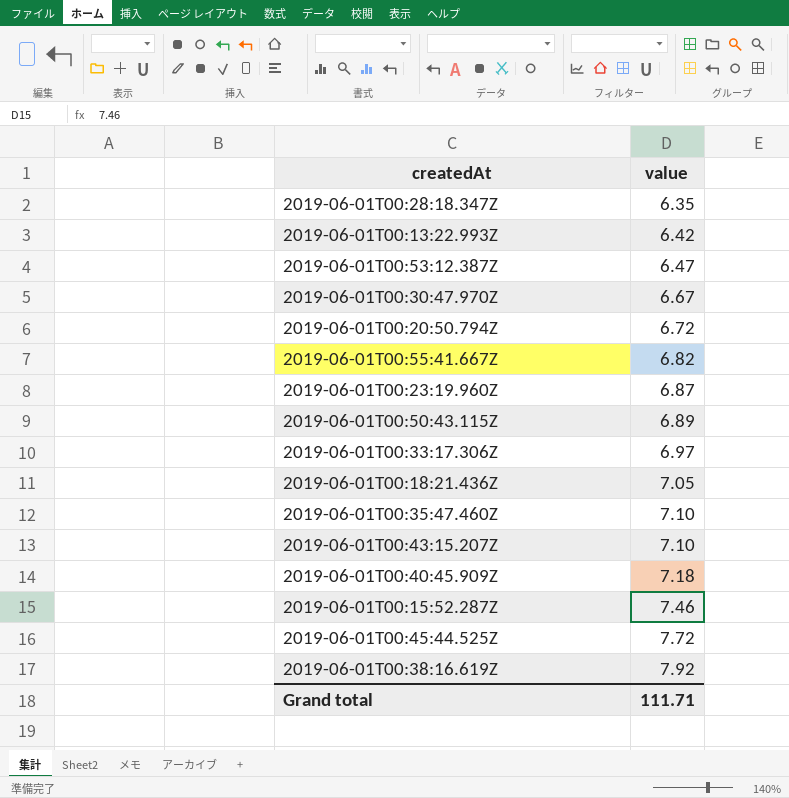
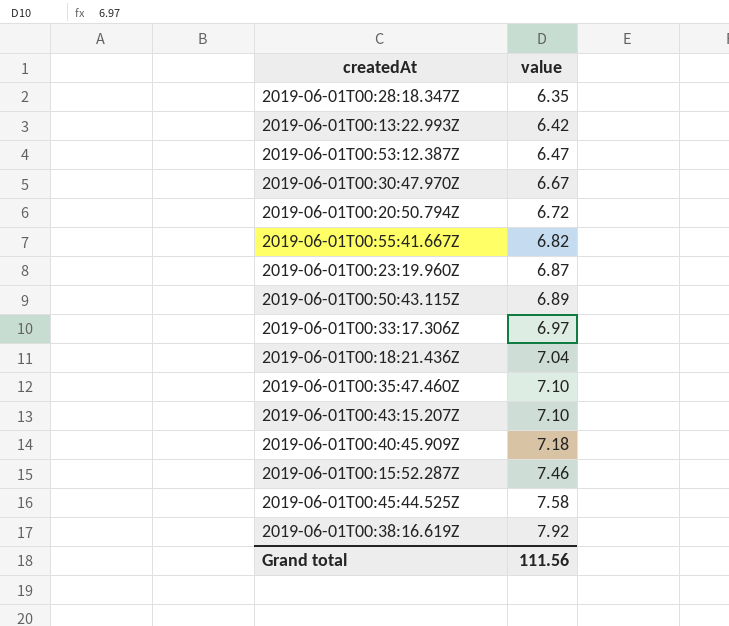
2019-06-01T00:18:21.436Z | value: 7.05 -> 7.04
2019-06-01T00:45:44.525Z | value: 7.72 -> 7.58
Grand total | value: 111.71 -> 111.56

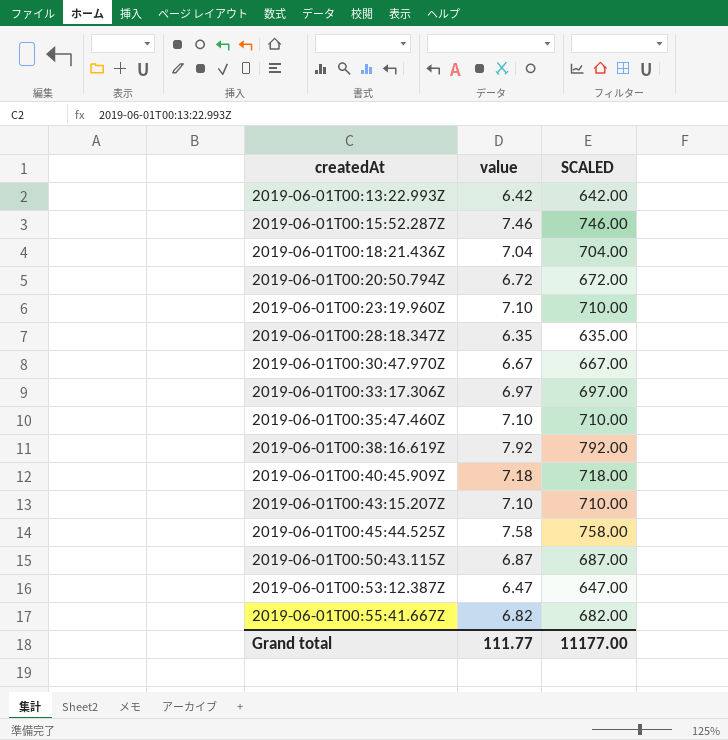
row order: value ascending -> createdAt ascending
column SCALED | formula: none -> [value] * 100
2019-06-01T00:23:19.960Z | value: 6.87 -> 7.10
2019-06-01T00:50:43.115Z | value: 6.89 -> 6.87
Grand total | value: 111.56 -> 111.77

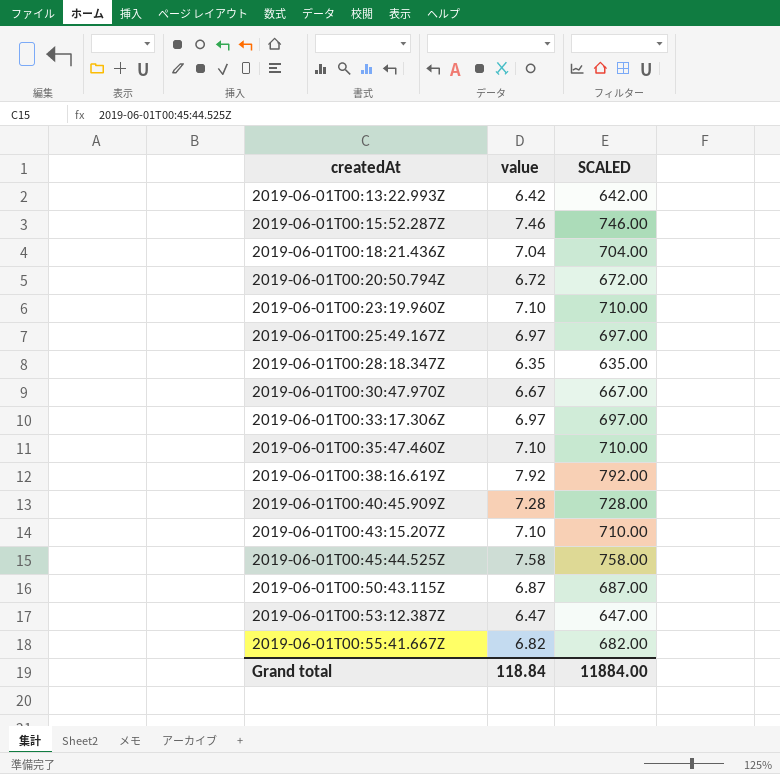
row 2019-06-01T00:25:49.167Z: none -> 6.97 | 697.00
2019-06-01T00:40:45.909Z | value: 7.18 -> 7.28
2019-06-01T00:40:45.909Z | SCALED: 718.00 -> 728.00
Grand total | value: 111.77 -> 118.84
Grand total | SCALED: 11177.00 -> 11884.00

